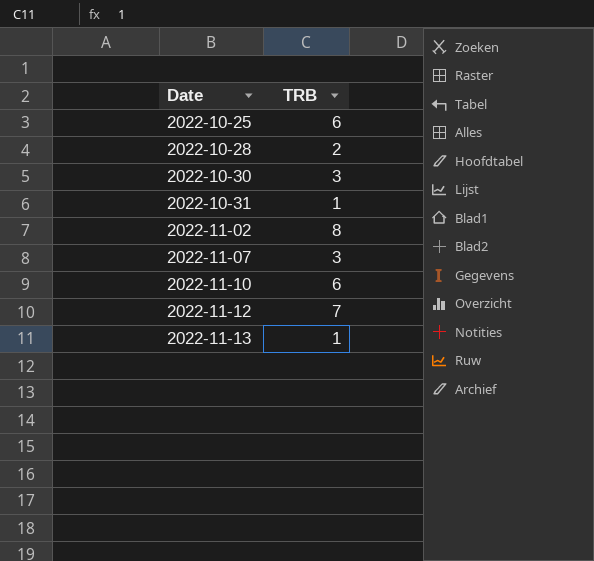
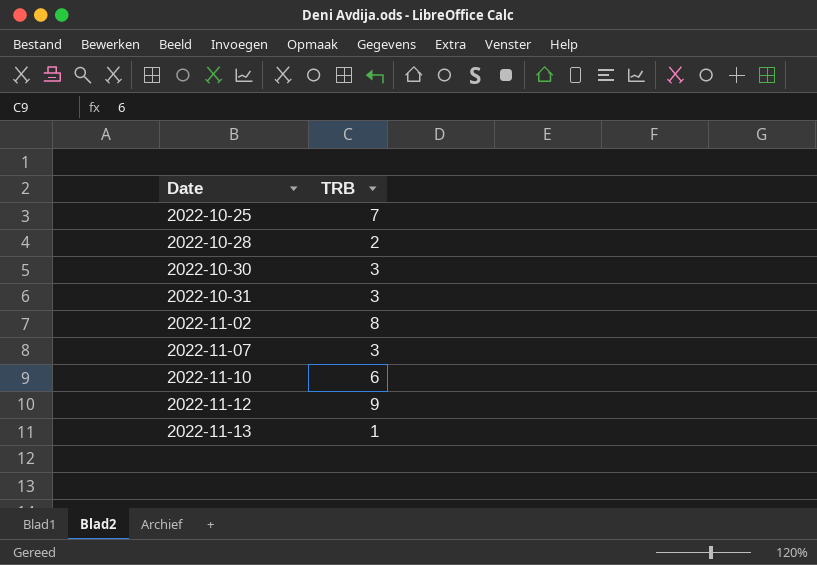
2022-10-25 | TRB: 6 -> 7
2022-10-31 | TRB: 1 -> 3
2022-11-12 | TRB: 7 -> 9

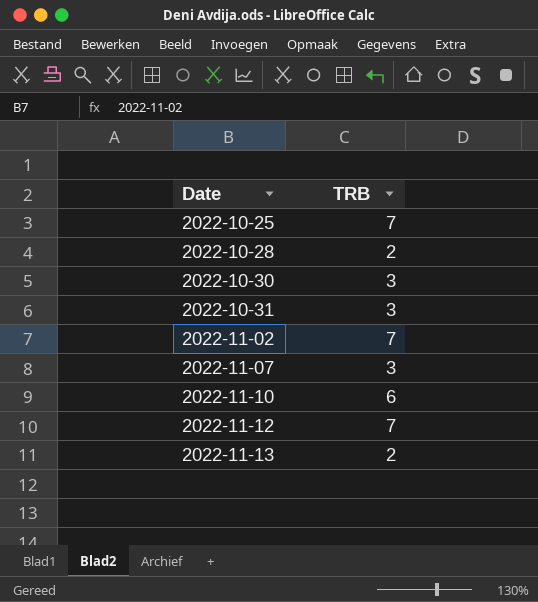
2022-11-02 | TRB: 8 -> 7
2022-11-12 | TRB: 9 -> 7
2022-11-13 | TRB: 1 -> 2

